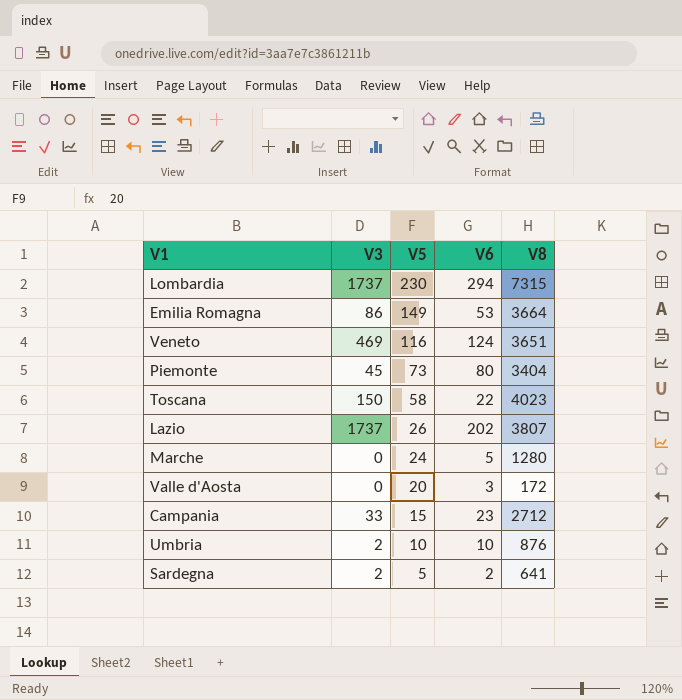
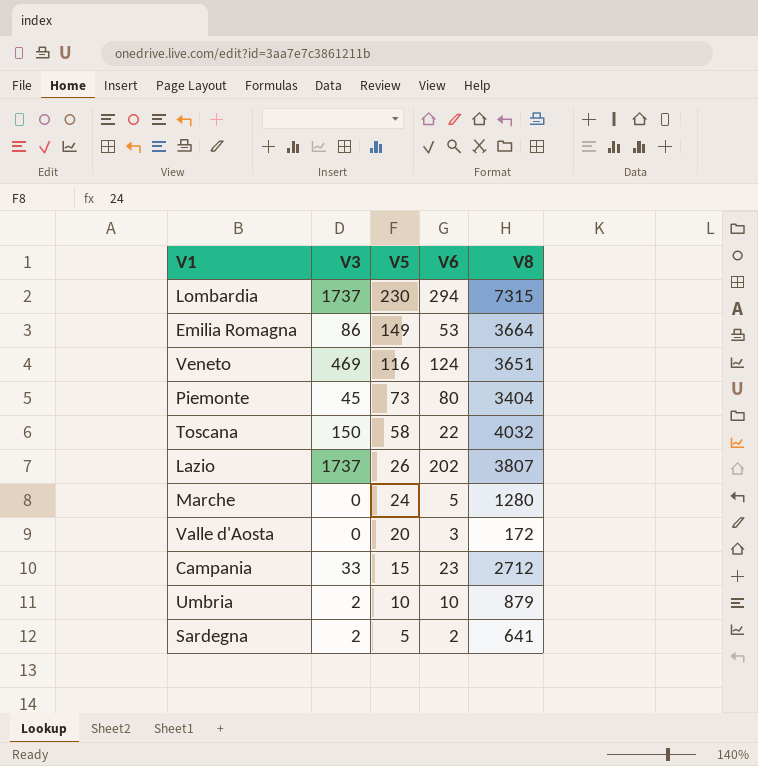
Toscana | V8: 4023 -> 4032
Umbria | V8: 876 -> 879

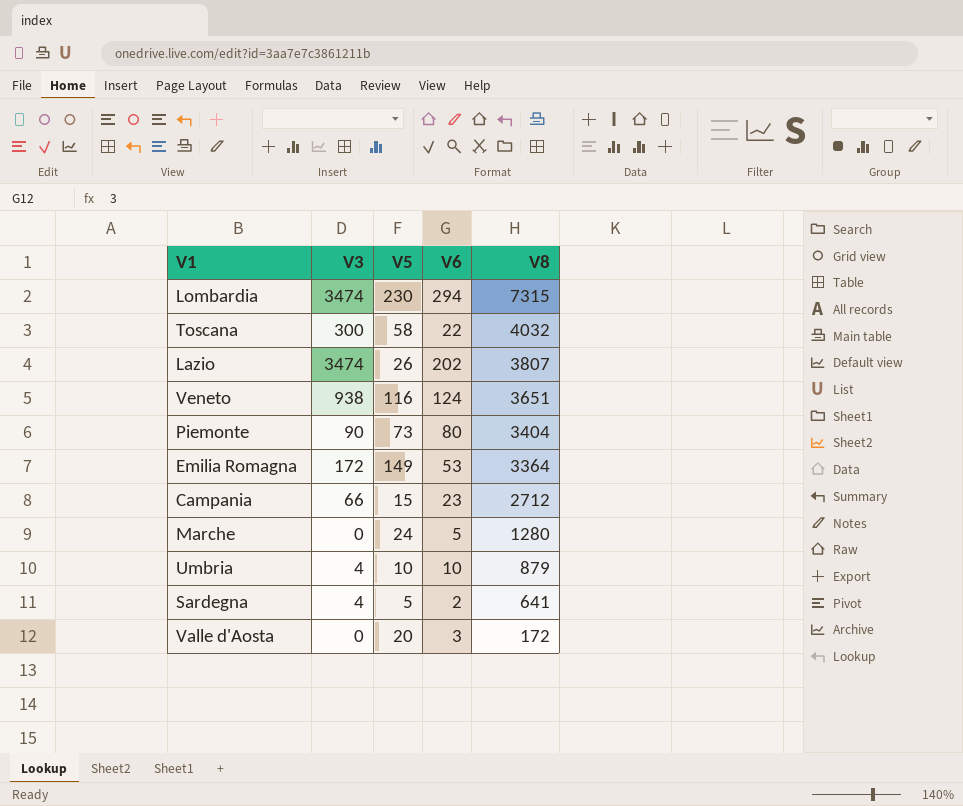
row order: V5 descending -> V8 descending
Lombardia | V3: 1737 -> 3474
Toscana | V3: 150 -> 300
Lazio | V3: 1737 -> 3474
Veneto | V3: 469 -> 938
Piemonte | V3: 45 -> 90
Emilia Romagna | V3: 86 -> 172
Emilia Romagna | V8: 3664 -> 3364
Campania | V3: 33 -> 66
Umbria | V3: 2 -> 4
Sardegna | V3: 2 -> 4

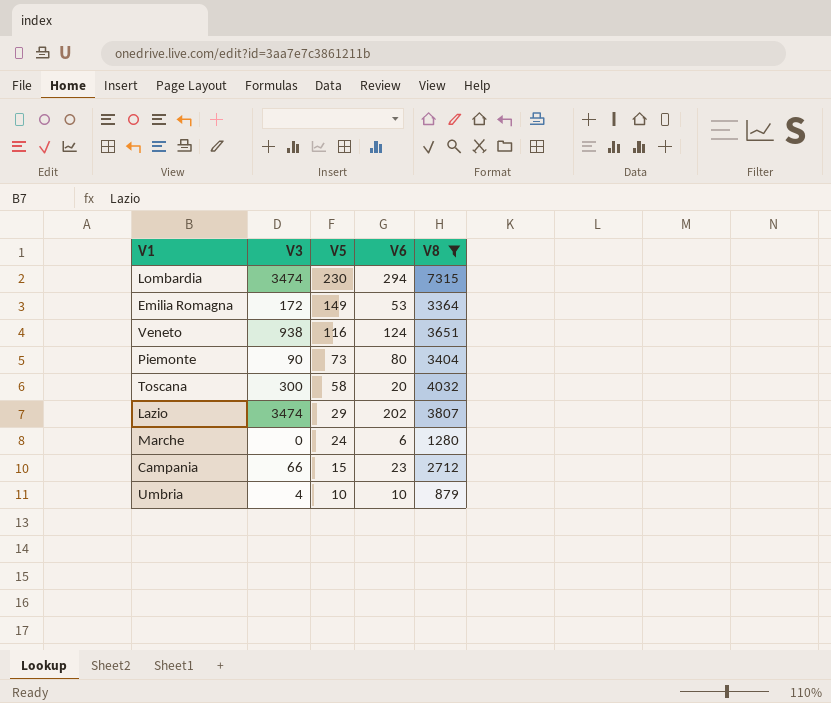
filter: none -> V8 >= 879
row order: V8 descending -> V5 descending
Toscana | V6: 22 -> 20
Lazio | V5: 26 -> 29
Marche | V6: 5 -> 6

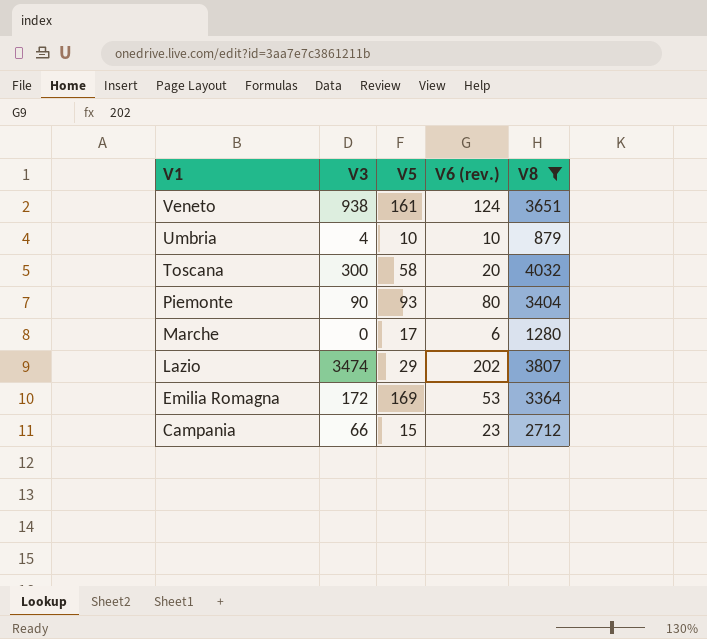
row order: V5 descending -> V1 descending
column name: V6 -> V6 (rev.)
row Lombardia: 3474 | 230 | 294 | 7315 -> none
Veneto | V5: 116 -> 161
Piemonte | V5: 73 -> 93
Marche | V5: 24 -> 17
Emilia Romagna | V5: 149 -> 169

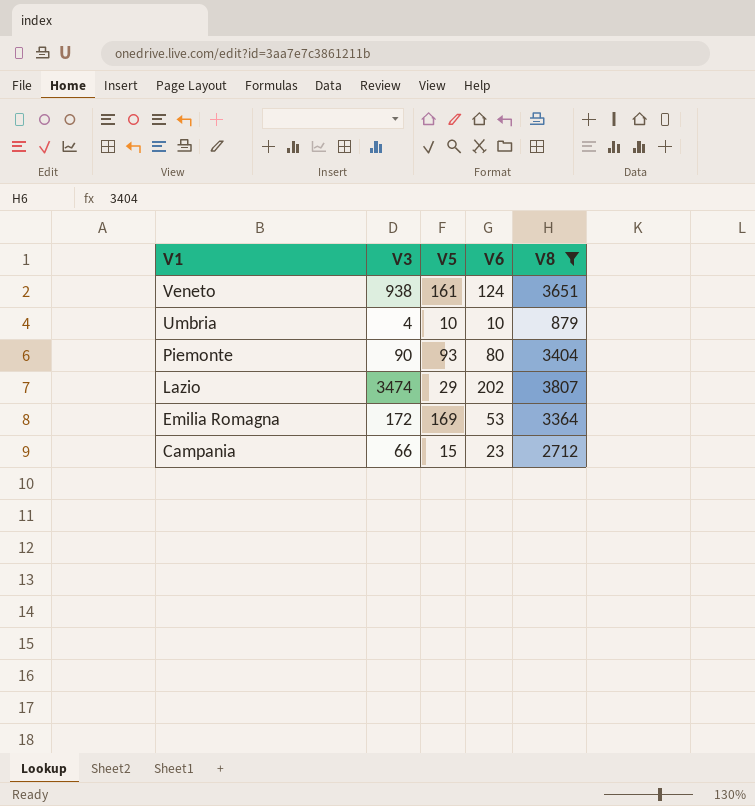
column name: V6 (rev.) -> V6
row Toscana: 300 | 58 | 20 | 4032 -> none
row Marche: 0 | 17 | 6 | 1280 -> none

